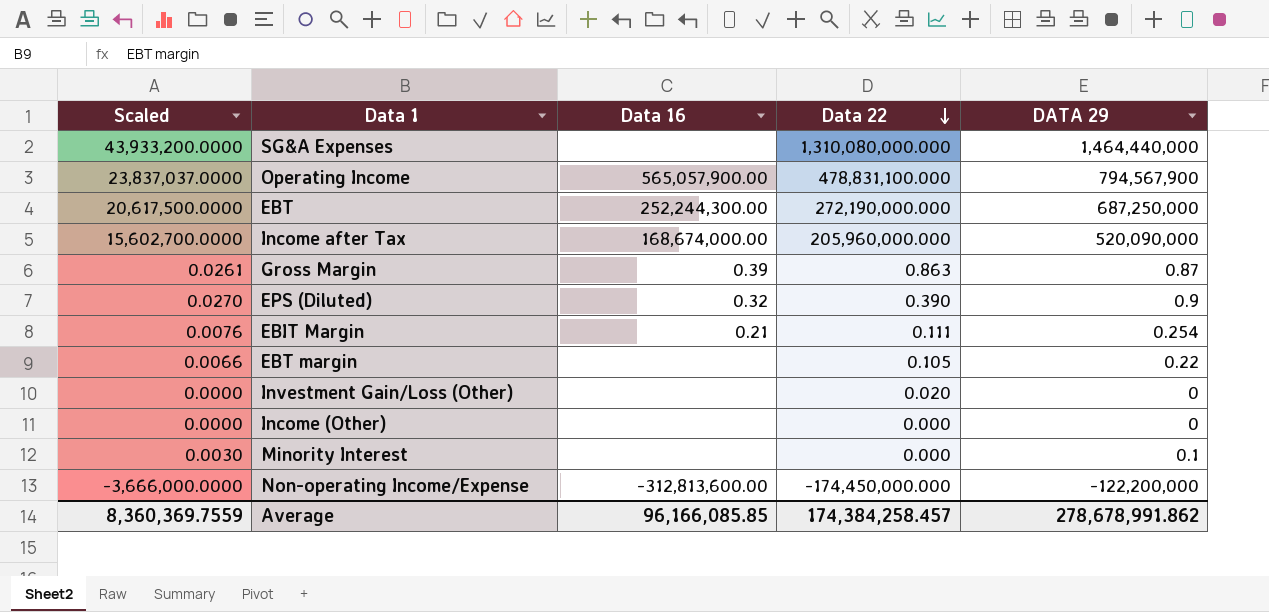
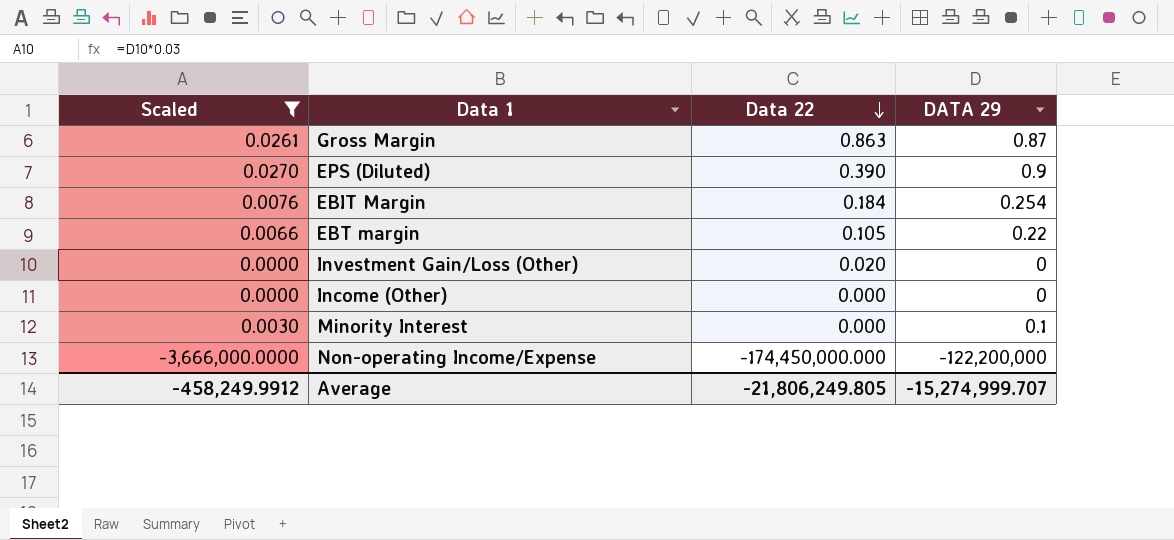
filter: none -> Scaled <= 0.0270
column Data 16 | position: 3 -> none
EBIT Margin | Data 22: 0.111 -> 0.184
Average | Scaled: 8,360,369.7559 -> -458,249.9912
Average | Data 22: 174,384,258.457 -> -21,806,249.805
Average | DATA 29: 278,678,991.862 -> -15,274,999.707

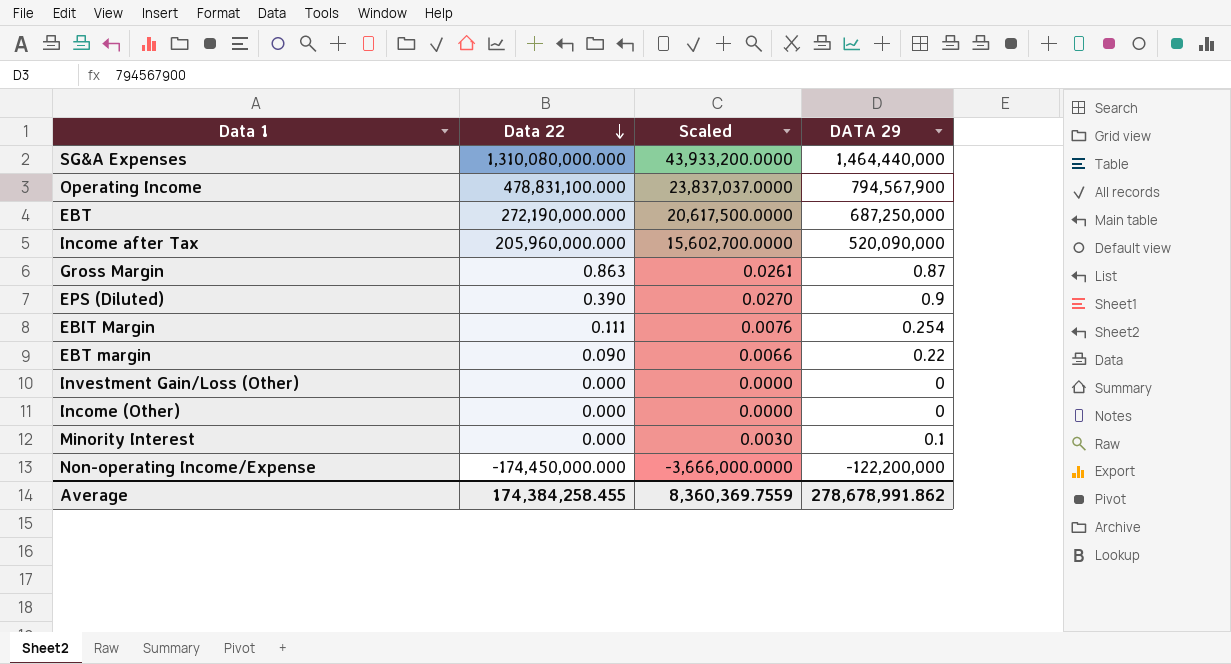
filter: Scaled <= 0.0270 -> none
column Scaled | position: 1 -> 3
EBIT Margin | Data 22: 0.184 -> 0.111
EBT margin | Data 22: 0.105 -> 0.090
Investment Gain/Loss (Other) | Data 22: 0.020 -> 0.000
Average | Data 22: -21,806,249.805 -> 174,384,258.455
Average | Scaled: -458,249.9912 -> 8,360,369.7559
Average | DATA 29: -15,274,999.707 -> 278,678,991.862

